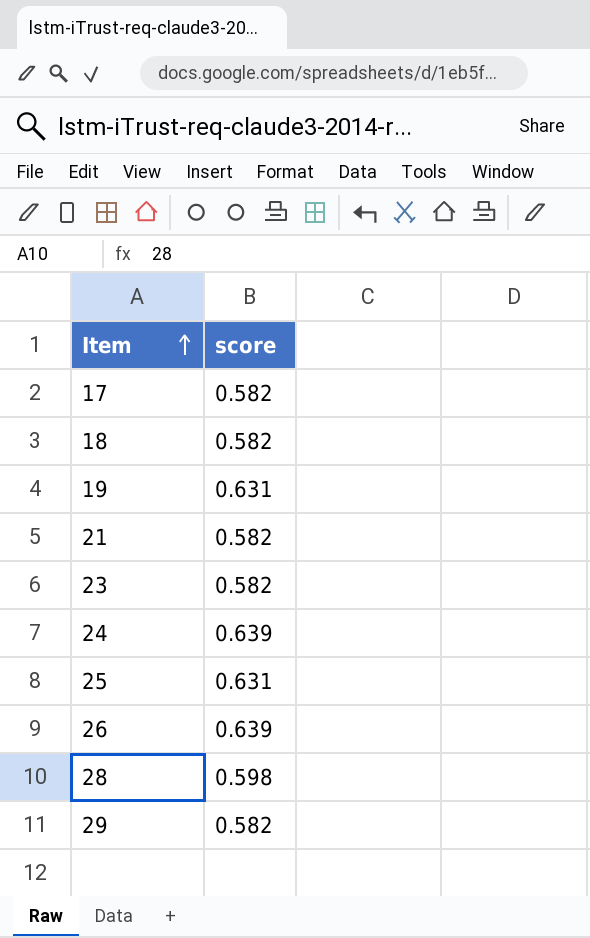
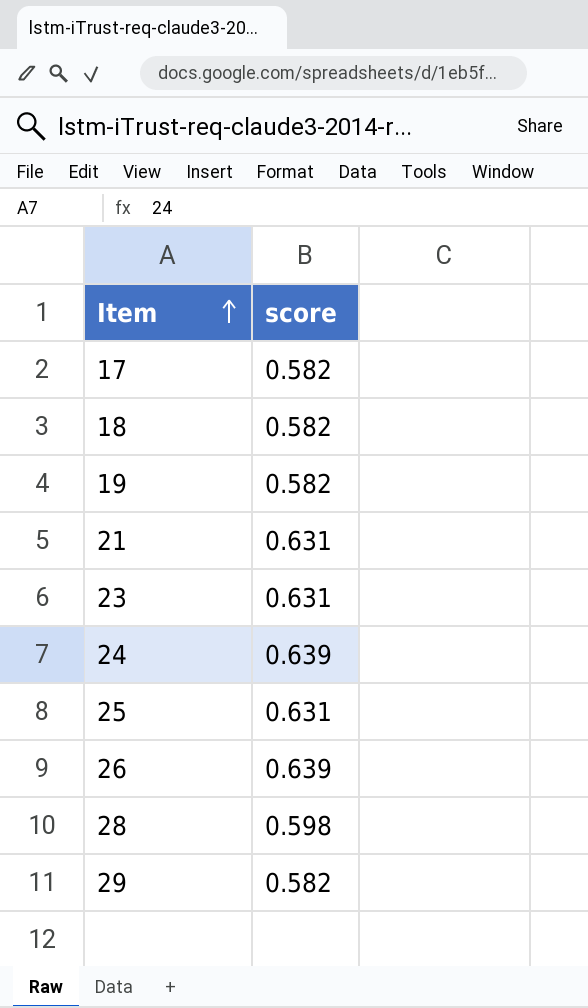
19 | score: 0.631 -> 0.582
21 | score: 0.582 -> 0.631
23 | score: 0.582 -> 0.631

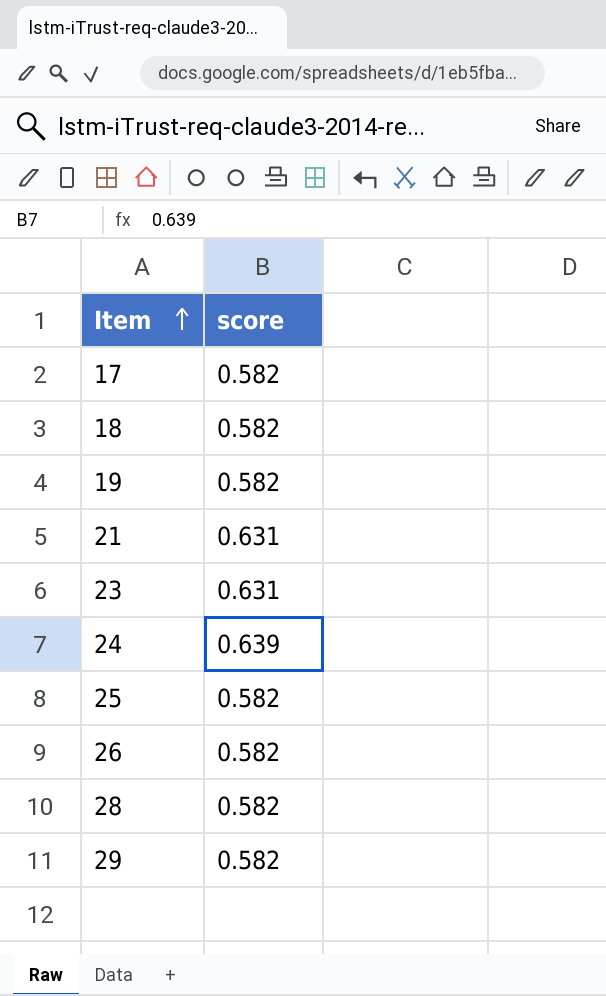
25 | score: 0.631 -> 0.582
26 | score: 0.639 -> 0.582
28 | score: 0.598 -> 0.582

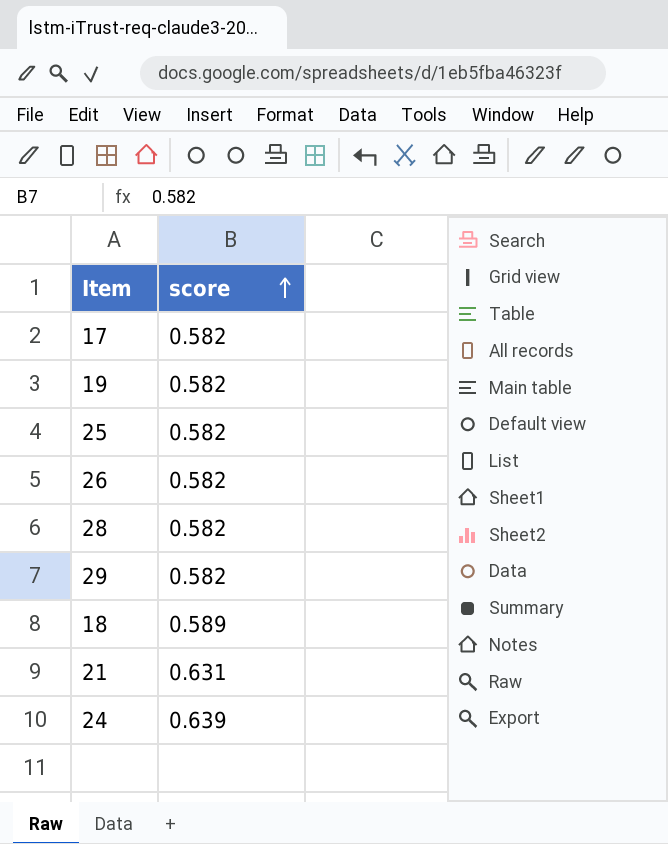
row order: Item ascending -> score ascending
row 23: 0.631 -> none
18 | score: 0.582 -> 0.589

